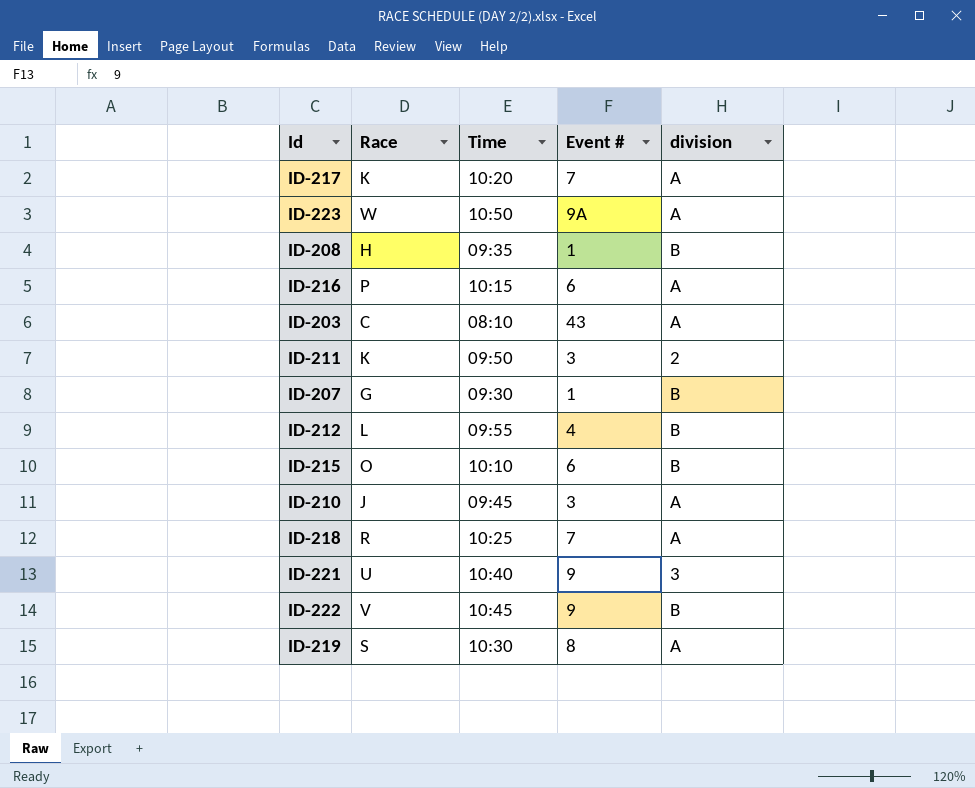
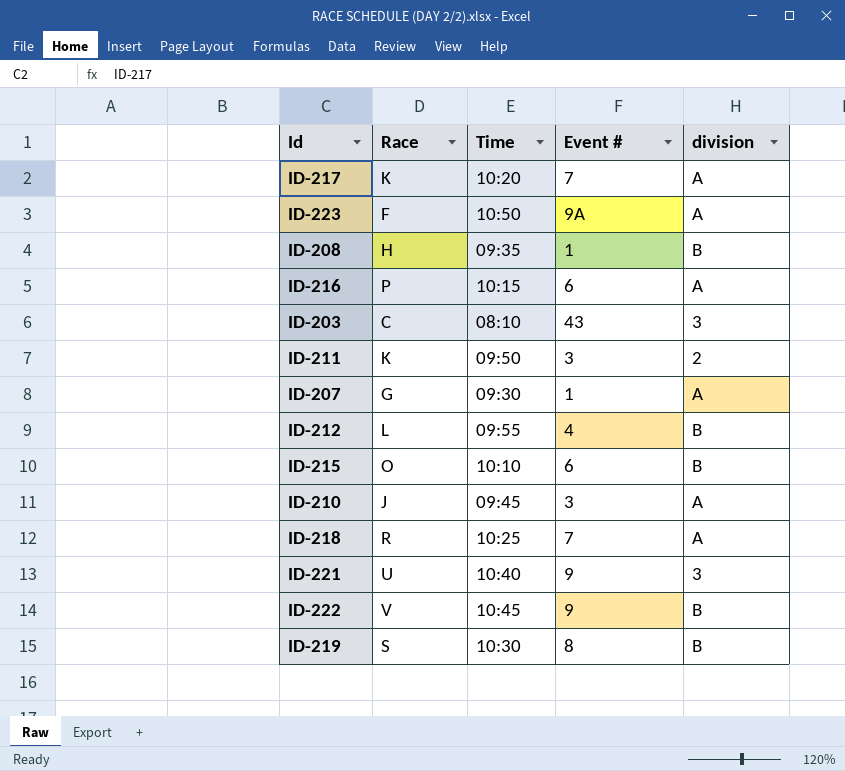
ID-223 | Race: W -> F
ID-203 | division: A -> 3
ID-207 | division: B -> A
ID-219 | division: A -> B

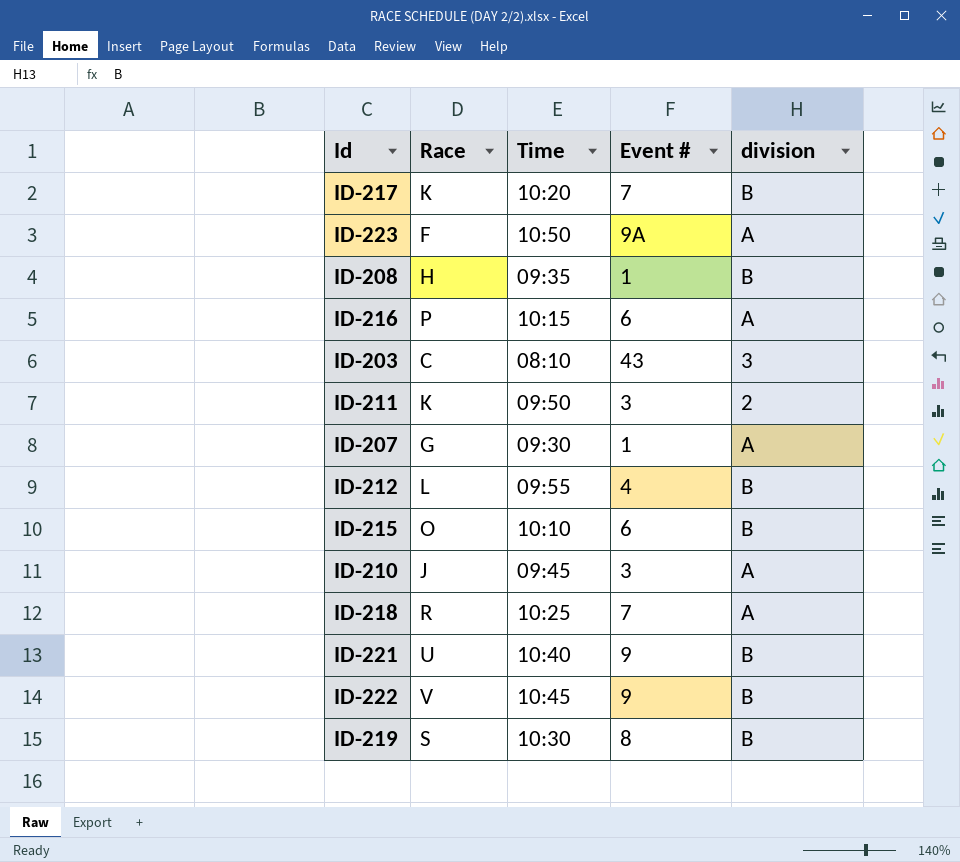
ID-217 | division: A -> B
ID-221 | division: 3 -> B

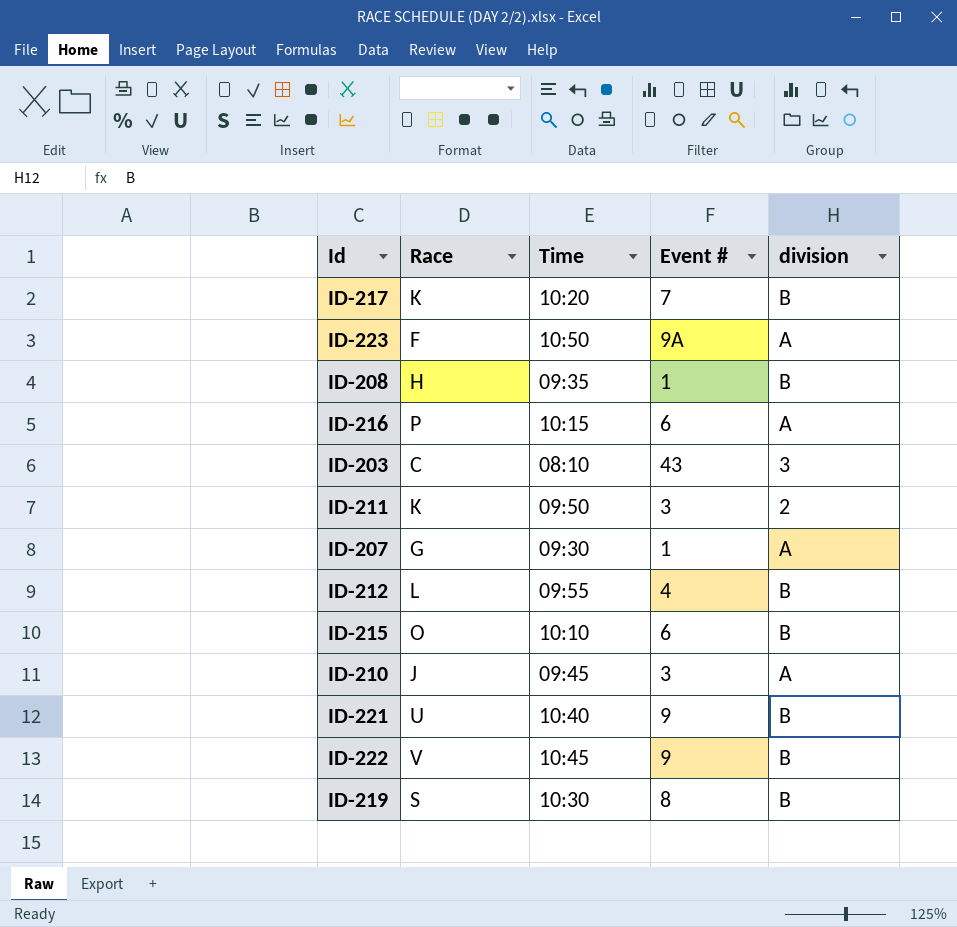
row ID-218: R | 10:25 | 7 | A -> none

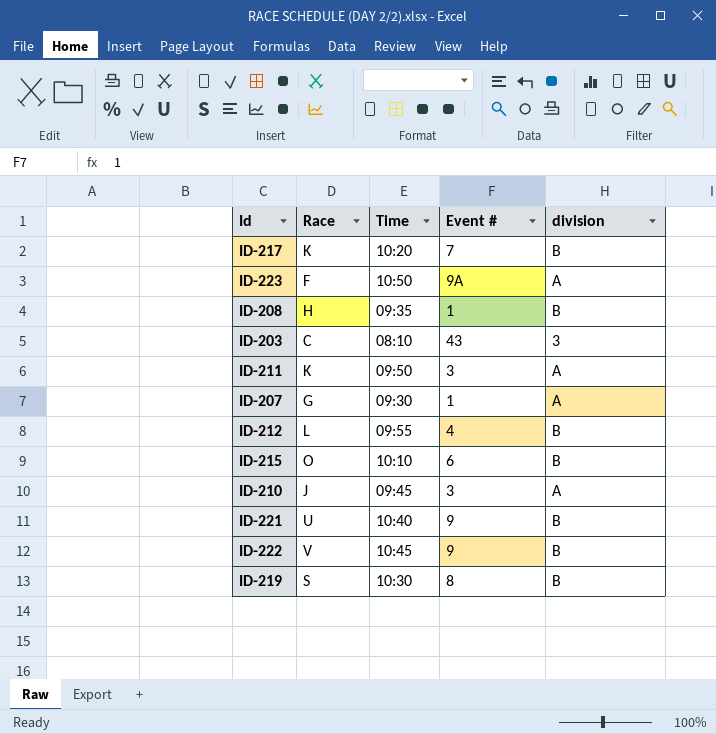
row ID-216: P | 10:15 | 6 | A -> none
ID-211 | division: 2 -> A

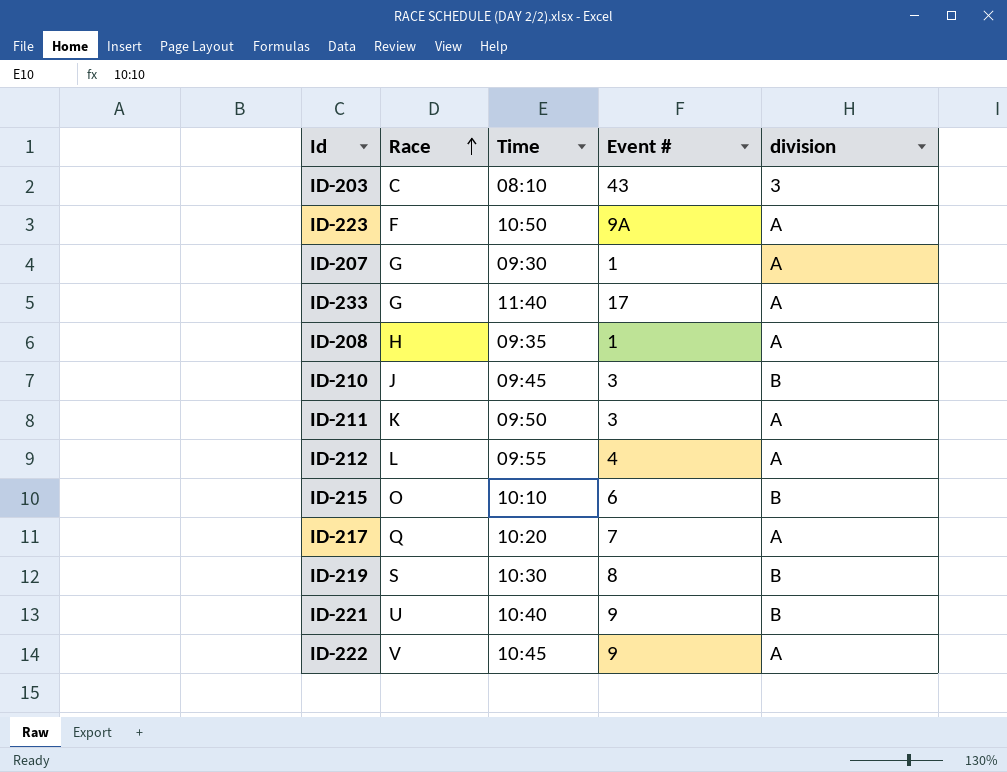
row order: none -> Race ascending
row ID-233: none -> G | 11:40 | 17 | A
ID-208 | division: B -> A
ID-210 | division: A -> B
ID-212 | division: B -> A
ID-217 | Race: K -> Q
ID-217 | division: B -> A
ID-222 | division: B -> A

